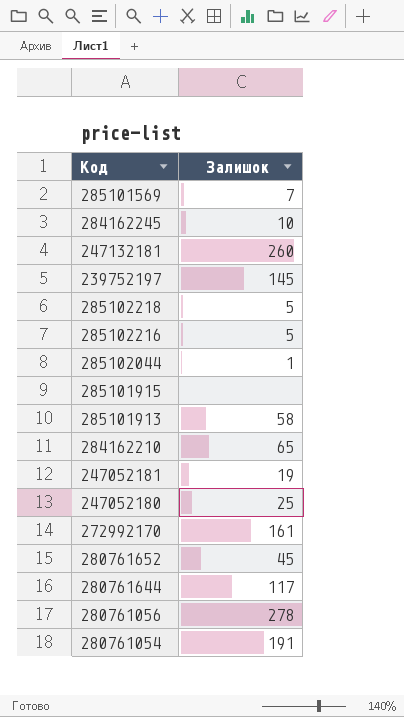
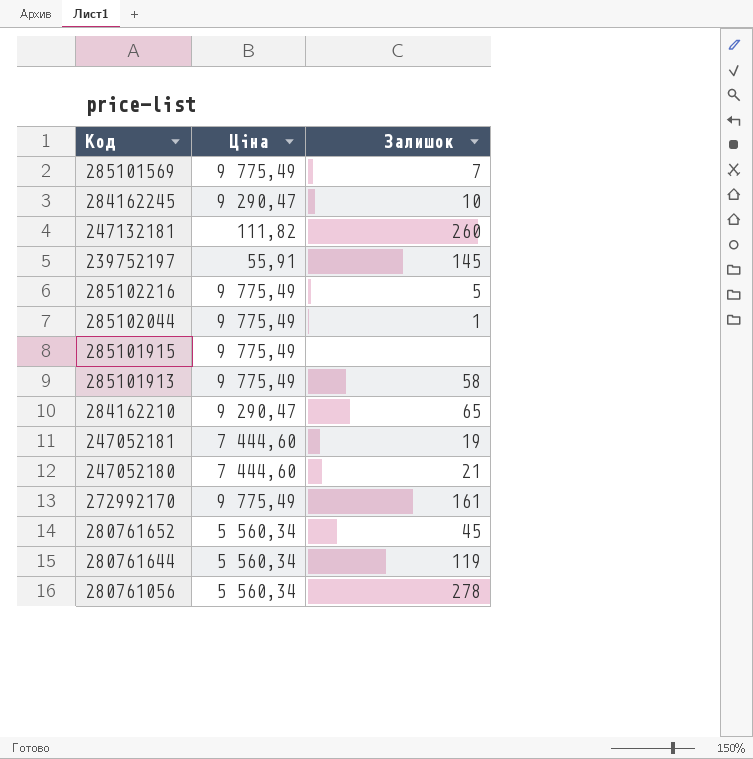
column Ціна | position: none -> 2
row 285102218: 5 -> none
row 280761054: 191 -> none
247052180 | Залишок: 25 -> 21
280761644 | Залишок: 117 -> 119

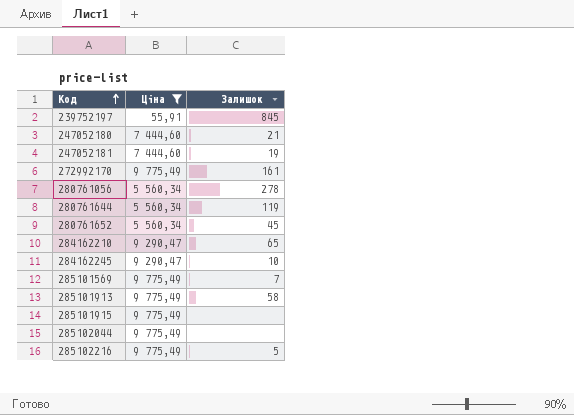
filter: none -> Ціна != 111,82
row order: none -> Код ascending
239752197 | Залишок: 145 -> 845
285102044 | Залишок: 1 -> none

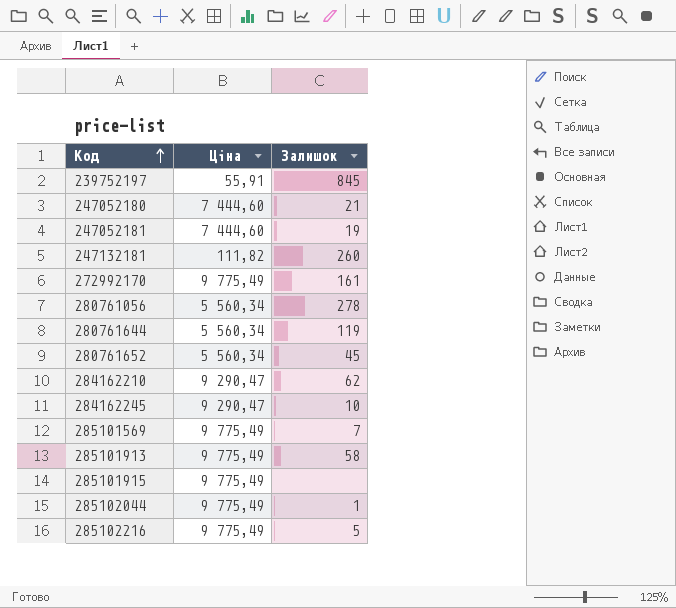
filter: Ціна != 111,82 -> none
284162210 | Залишок: 65 -> 62
285102044 | Залишок: none -> 1

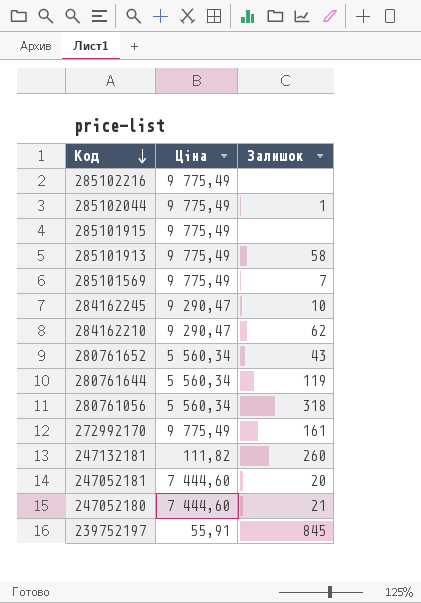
row order: Код ascending -> Код descending
285102216 | Залишок: 5 -> none
280761652 | Залишок: 45 -> 43
280761056 | Залишок: 278 -> 318
247052181 | Залишок: 19 -> 20

